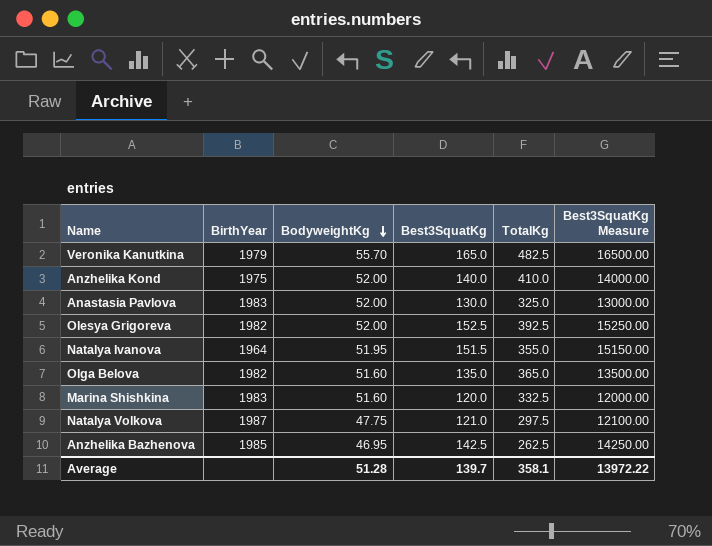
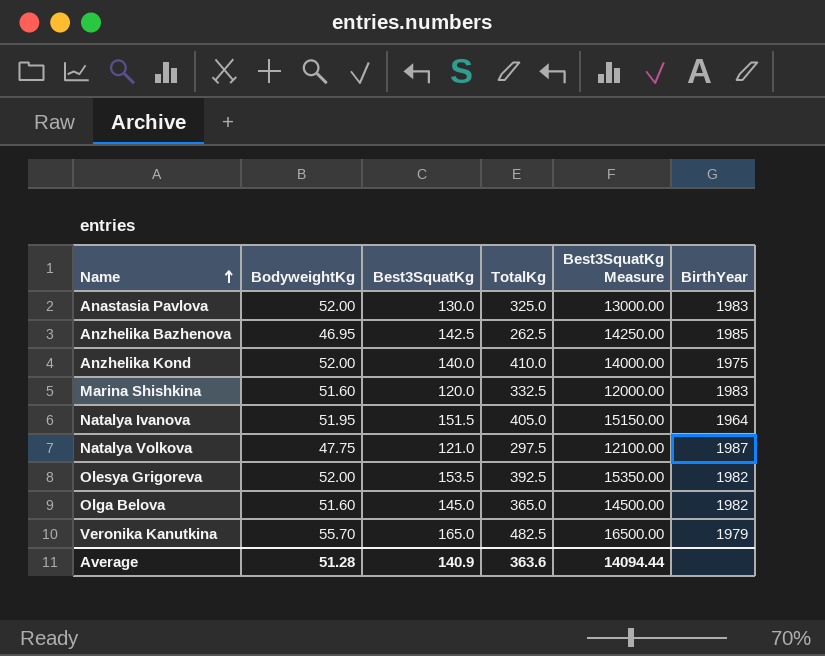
row order: BodyweightKg descending -> Name ascending
column BirthYear | position: 2 -> 6
Natalya Ivanova | TotalKg: 355.0 -> 405.0
Olesya Grigoreva | Best3SquatKg: 152.5 -> 153.5
Olesya Grigoreva | Best3SquatKg Measure: 15250.00 -> 15350.00
Olga Belova | Best3SquatKg: 135.0 -> 145.0
Olga Belova | Best3SquatKg Measure: 13500.00 -> 14500.00
Average | Best3SquatKg: 139.7 -> 140.9
Average | TotalKg: 358.1 -> 363.6
Average | Best3SquatKg Measure: 13972.22 -> 14094.44

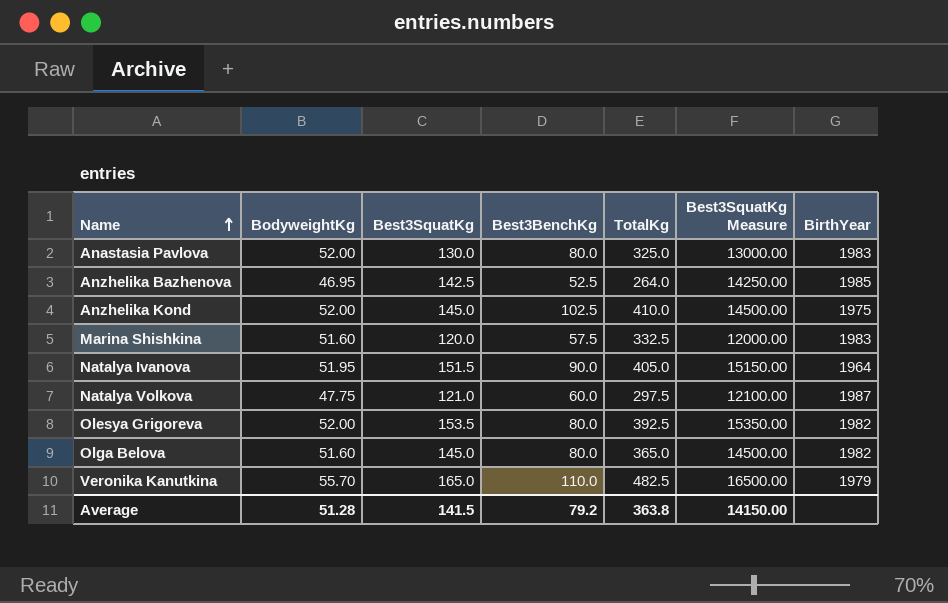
column Best3BenchKg | position: none -> 4
Anzhelika Bazhenova | TotalKg: 262.5 -> 264.0
Anzhelika Kond | Best3SquatKg: 140.0 -> 145.0
Anzhelika Kond | Best3SquatKg Measure: 14000.00 -> 14500.00
Average | Best3SquatKg: 140.9 -> 141.5
Average | TotalKg: 363.6 -> 363.8
Average | Best3SquatKg Measure: 14094.44 -> 14150.00

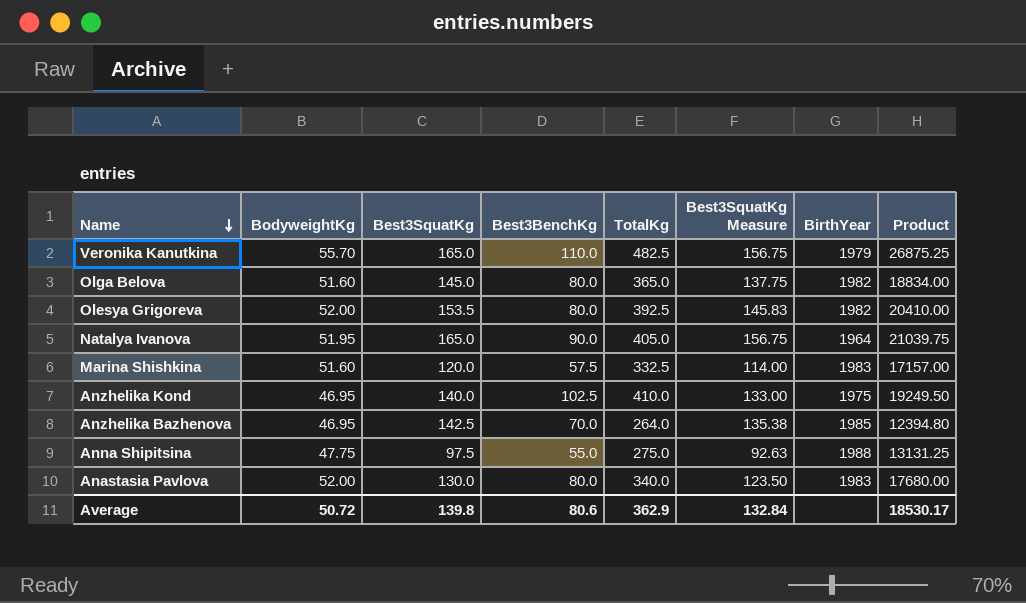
row order: Name ascending -> Name descending
column Best3SquatKg Measure | formula: [Best3SquatKg] * 100 -> [Best3SquatKg] * 0.95
column Product | formula: none -> [BodyweightKg] * [TotalKg]
row Natalya Volkova: 47.75 | 121.0 | 60.0 | 297.5 | 12100.00 | 1987 -> none
Natalya Ivanova | Best3SquatKg: 151.5 -> 165.0
Anzhelika Kond | BodyweightKg: 52.00 -> 46.95
Anzhelika Kond | Best3SquatKg: 145.0 -> 140.0
Anzhelika Bazhenova | Best3BenchKg: 52.5 -> 70.0
row Anna Shipitsina: none -> 47.75 | 97.5 | 55.0 | 275.0 | 92.63 | 1988 | 13131.25
Anastasia Pavlova | TotalKg: 325.0 -> 340.0
Average | BodyweightKg: 51.28 -> 50.72
Average | Best3SquatKg: 141.5 -> 139.8
Average | Best3BenchKg: 79.2 -> 80.6
Average | TotalKg: 363.8 -> 362.9
Average | Best3SquatKg Measure: 14150.00 -> 132.84

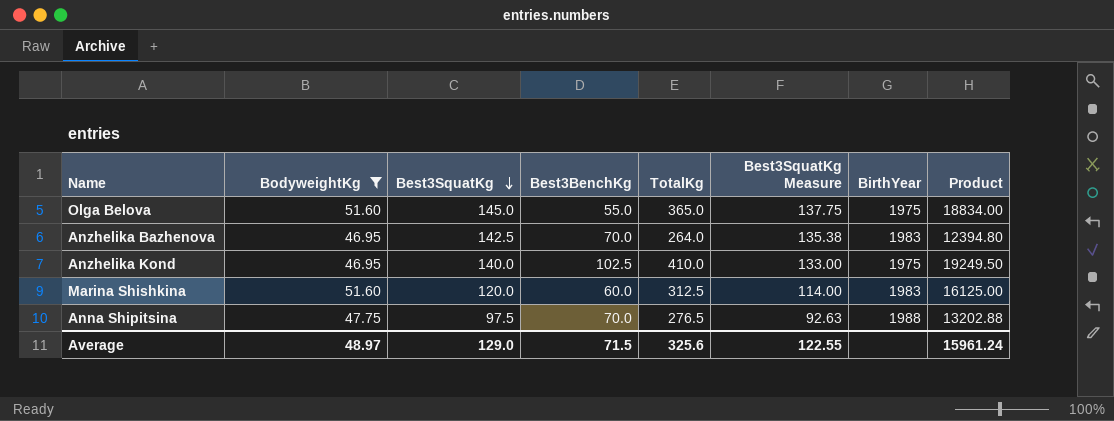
filter: none -> BodyweightKg <= 51.60
row order: Name descending -> Best3SquatKg descending
Olga Belova | Best3BenchKg: 80.0 -> 55.0
Olga Belova | BirthYear: 1982 -> 1975
Anzhelika Bazhenova | BirthYear: 1985 -> 1983
Marina Shishkina | Best3BenchKg: 57.5 -> 60.0
Marina Shishkina | TotalKg: 332.5 -> 312.5
Marina Shishkina | Product: 17157.00 -> 16125.00
Anna Shipitsina | Best3BenchKg: 55.0 -> 70.0
Anna Shipitsina | TotalKg: 275.0 -> 276.5
Anna Shipitsina | Product: 13131.25 -> 13202.88
Average | BodyweightKg: 50.72 -> 48.97
Average | Best3SquatKg: 139.8 -> 129.0
Average | Best3BenchKg: 80.6 -> 71.5
Average | TotalKg: 362.9 -> 325.6
Average | Best3SquatKg Measure: 132.84 -> 122.55
Average | Product: 18530.17 -> 15961.24

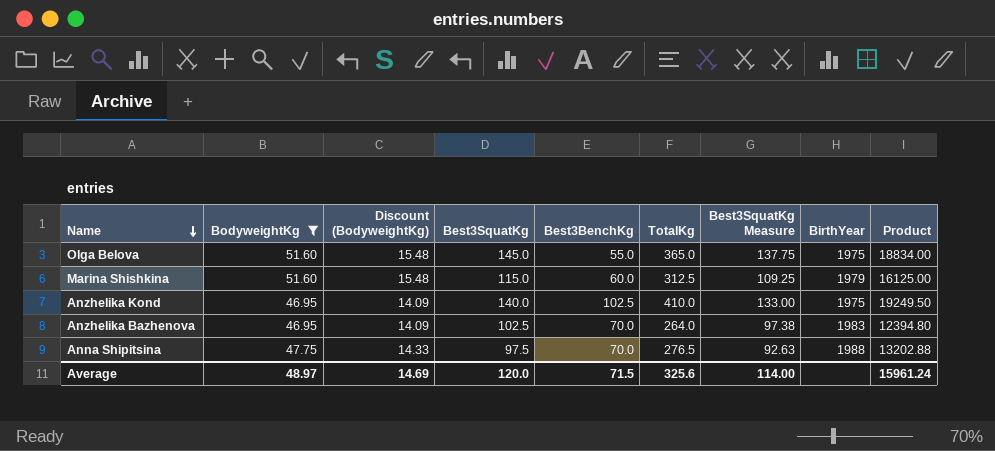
row order: Best3SquatKg descending -> Name descending
column Discount (BodyweightKg) | formula: none -> [BodyweightKg] * 0.3
Marina Shishkina | Best3SquatKg: 120.0 -> 115.0
Marina Shishkina | Best3SquatKg Measure: 114.00 -> 109.25
Marina Shishkina | BirthYear: 1983 -> 1979
Anzhelika Bazhenova | Best3SquatKg: 142.5 -> 102.5
Anzhelika Bazhenova | Best3SquatKg Measure: 135.38 -> 97.38
Average | Best3SquatKg: 129.0 -> 120.0
Average | Best3SquatKg Measure: 122.55 -> 114.00

